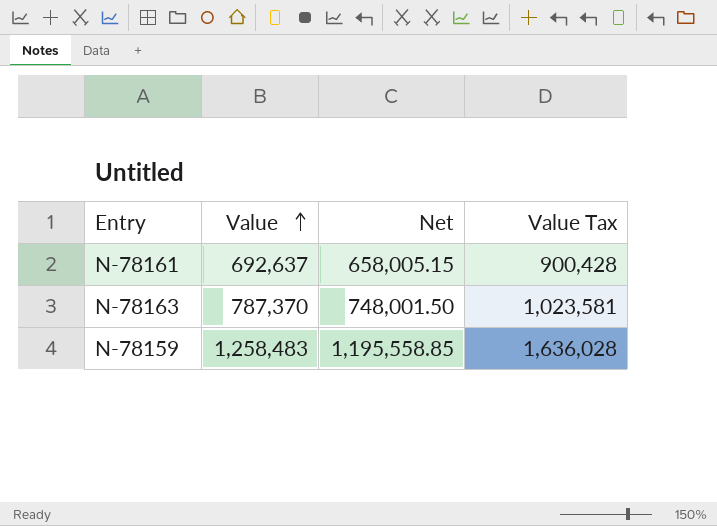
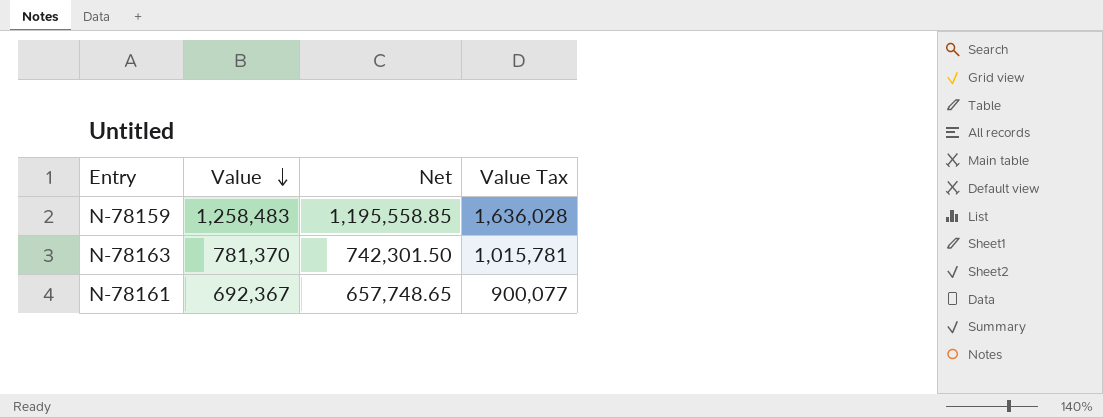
row order: Value ascending -> Value descending
N-78163 | Value: 787,370 -> 781,370
N-78163 | Net: 748,001.50 -> 742,301.50
N-78163 | Value Tax: 1,023,581 -> 1,015,781
N-78161 | Value: 692,637 -> 692,367
N-78161 | Net: 658,005.15 -> 657,748.65
N-78161 | Value Tax: 900,428 -> 900,077

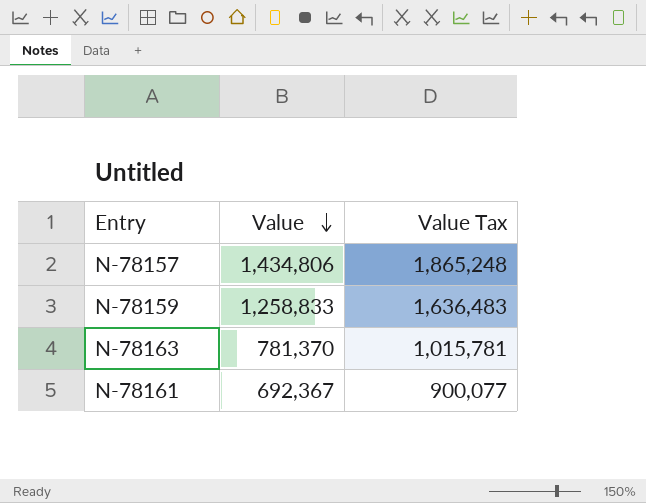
column Net | formula: [Value] * 0.95 -> none
row N-78157: none -> 1,434,806 | 1,865,248
N-78159 | Value: 1,258,483 -> 1,258,833
N-78159 | Value Tax: 1,636,028 -> 1,636,483

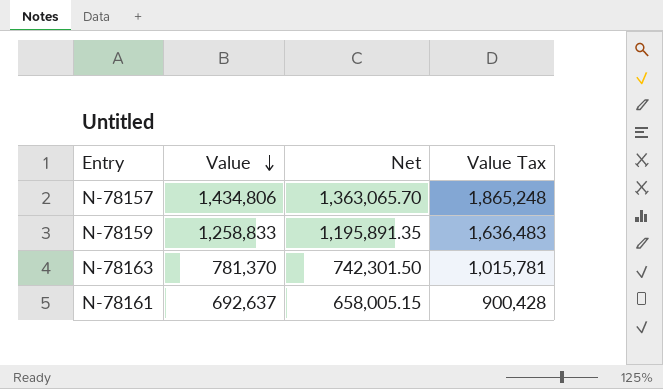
column Net | formula: none -> [Value] * 0.95
N-78161 | Value: 692,367 -> 692,637
N-78161 | Value Tax: 900,077 -> 900,428

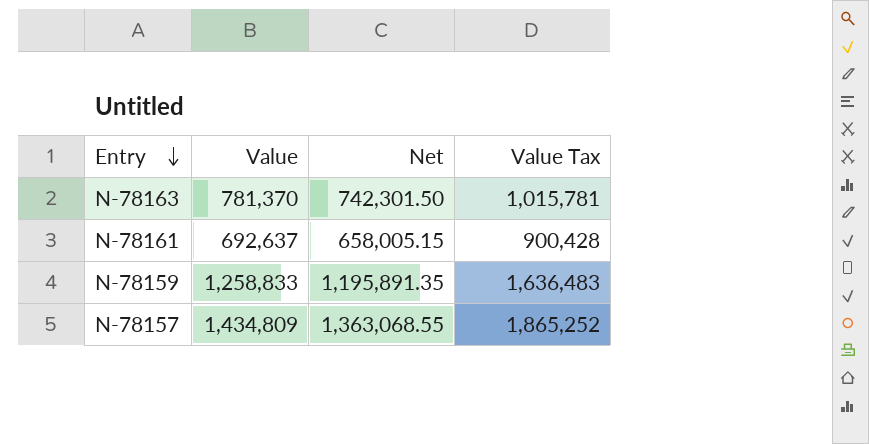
row order: Value descending -> Entry descending
N-78157 | Value: 1,434,806 -> 1,434,809
N-78157 | Net: 1,363,065.70 -> 1,363,068.55
N-78157 | Value Tax: 1,865,248 -> 1,865,252

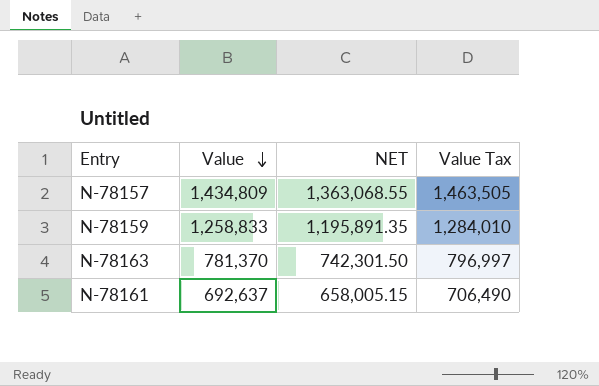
row order: Entry descending -> Value descending
column name: Net -> NET
column Value Tax | formula: [Value] * 1.3 -> [Value] * 1.02

